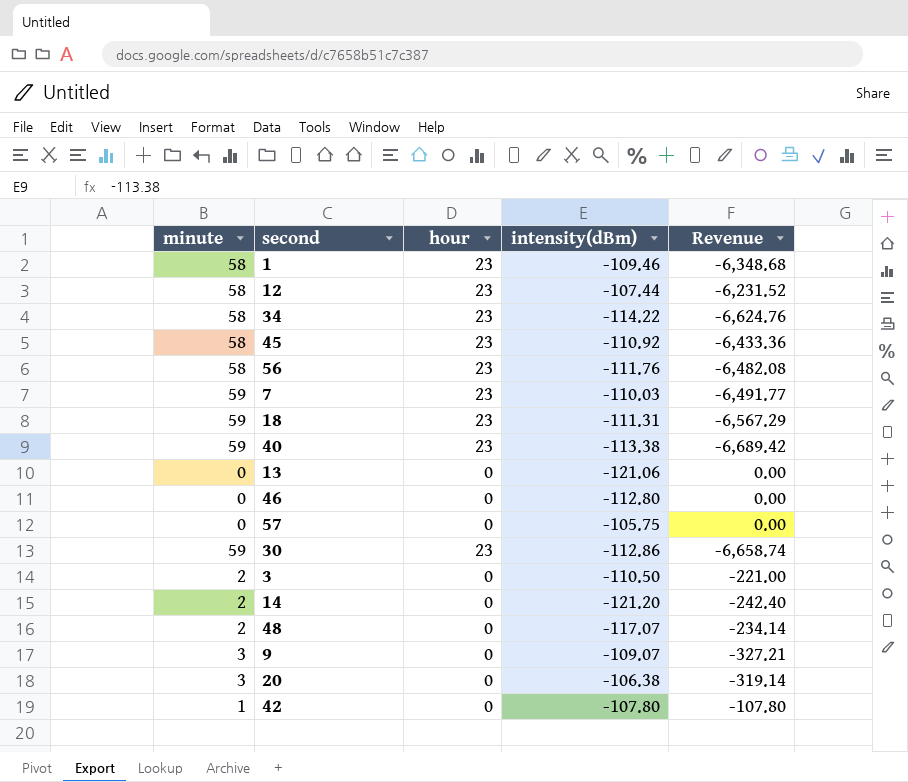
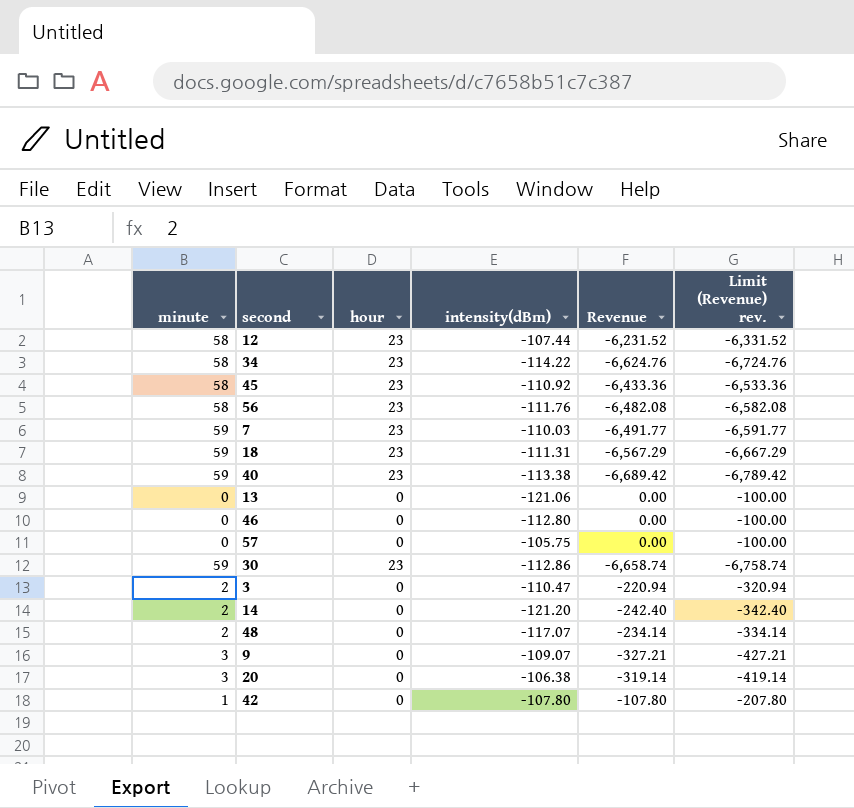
column Limit (Revenue) rev. | formula: none -> [Revenue] - 100
row 1: 58 | 23 | -109.46 | -6,348.68 -> none
3 | intensity(dBm): -110.50 -> -110.47
3 | Revenue: -221.00 -> -220.94

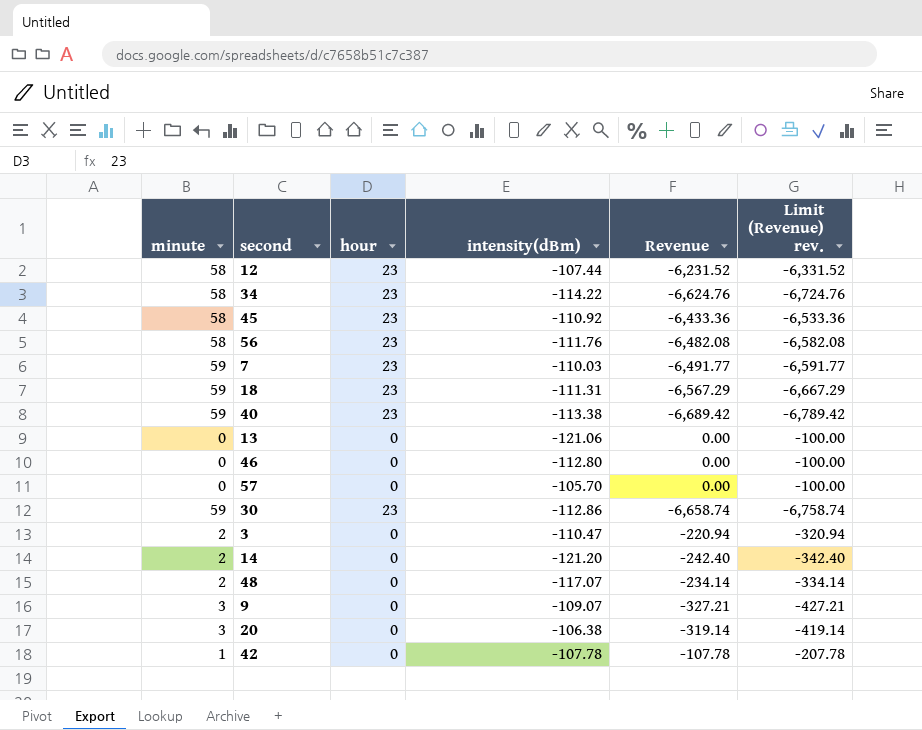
57 | intensity(dBm): -105.75 -> -105.70
42 | intensity(dBm): -107.80 -> -107.78
42 | Revenue: -107.80 -> -107.78
42 | Limit (Revenue) rev.: -207.80 -> -207.78

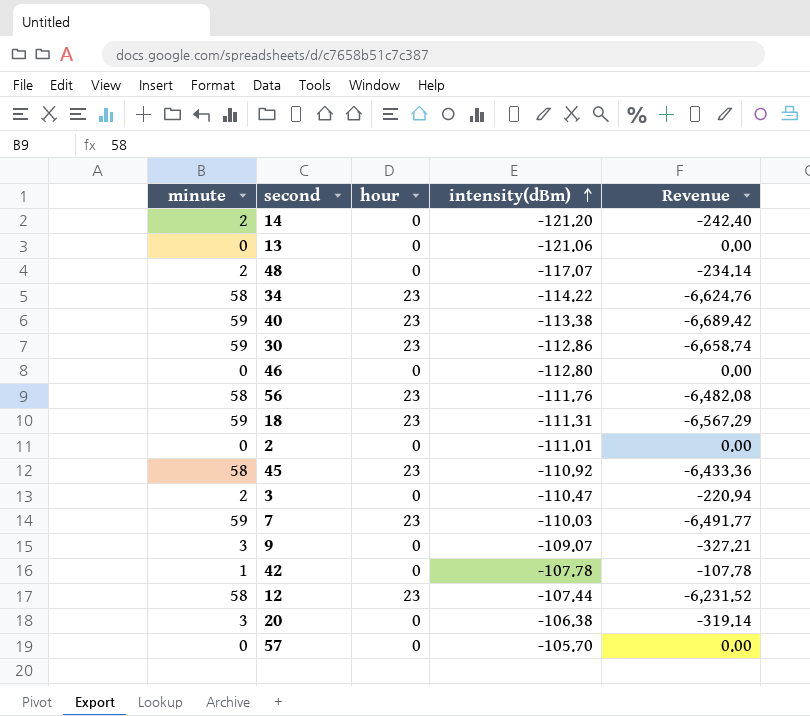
row order: none -> intensity(dBm) ascending
column Limit (Revenue) rev. | formula: [Revenue] - 100 -> none
row 2: none -> 0 | 0 | -111.01 | 0.00

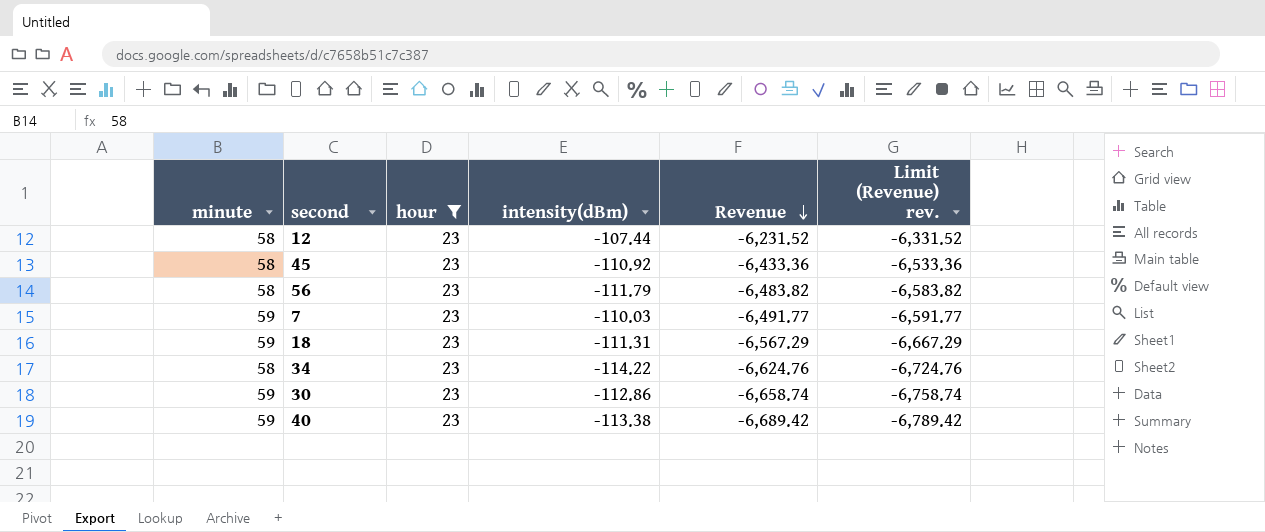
filter: none -> hour = 23
row order: intensity(dBm) ascending -> Revenue descending
column Limit (Revenue) rev. | formula: none -> [Revenue] - 100
56 | intensity(dBm): -111.76 -> -111.79
56 | Revenue: -6,482.08 -> -6,483.82

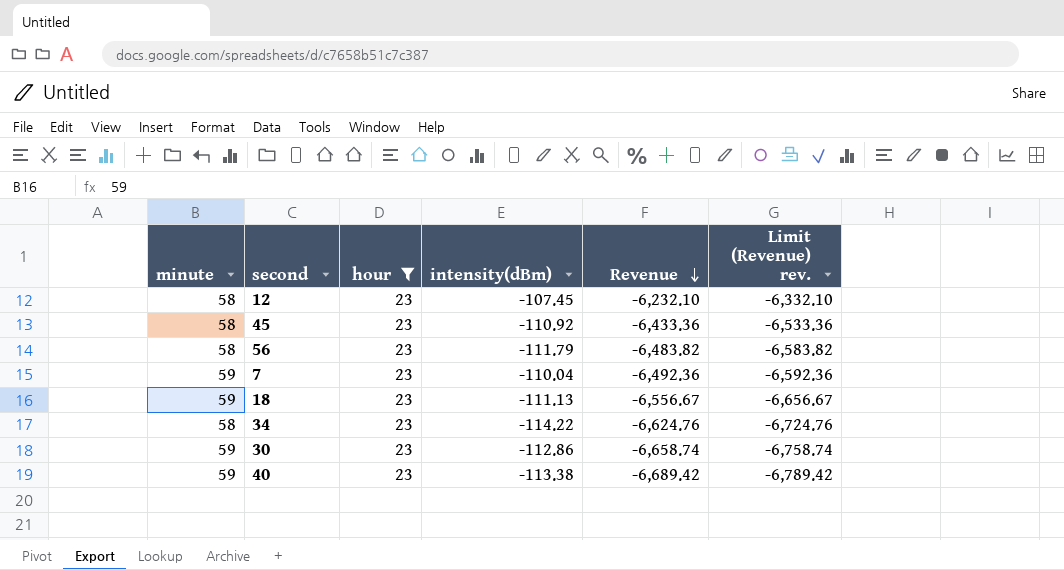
12 | intensity(dBm): -107.44 -> -107.45
12 | Revenue: -6,231.52 -> -6,232.10
12 | Limit (Revenue) rev.: -6,331.52 -> -6,332.10
7 | intensity(dBm): -110.03 -> -110.04
7 | Revenue: -6,491.77 -> -6,492.36
7 | Limit (Revenue) rev.: -6,591.77 -> -6,592.36
18 | intensity(dBm): -111.31 -> -111.13
18 | Revenue: -6,567.29 -> -6,556.67
18 | Limit (Revenue) rev.: -6,667.29 -> -6,656.67

